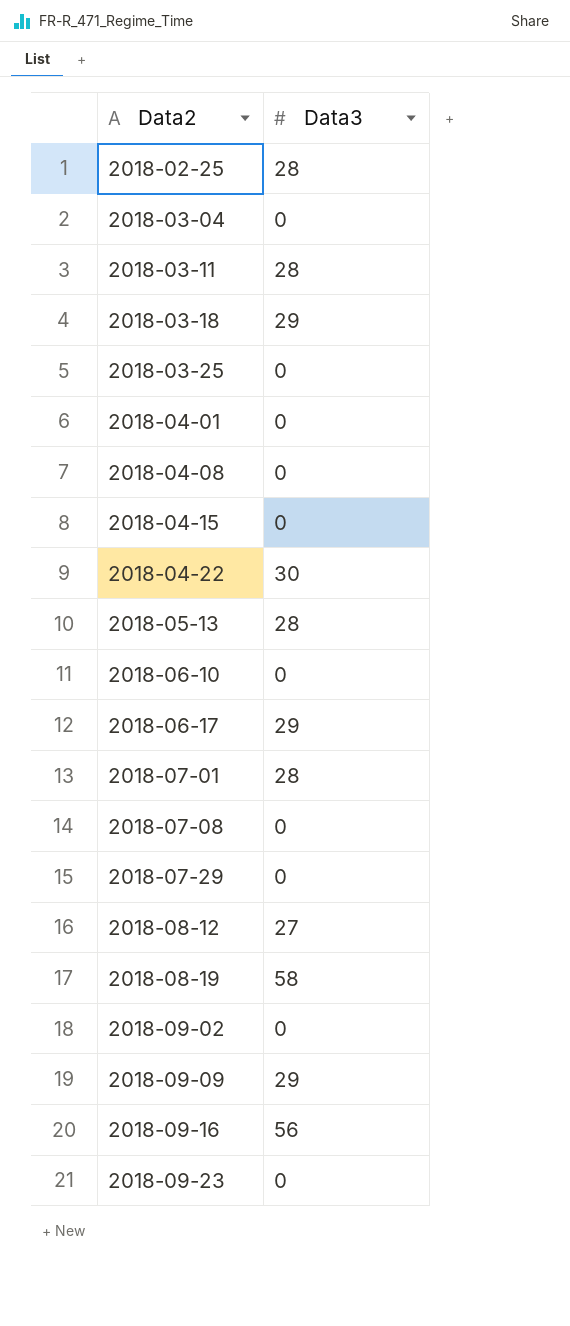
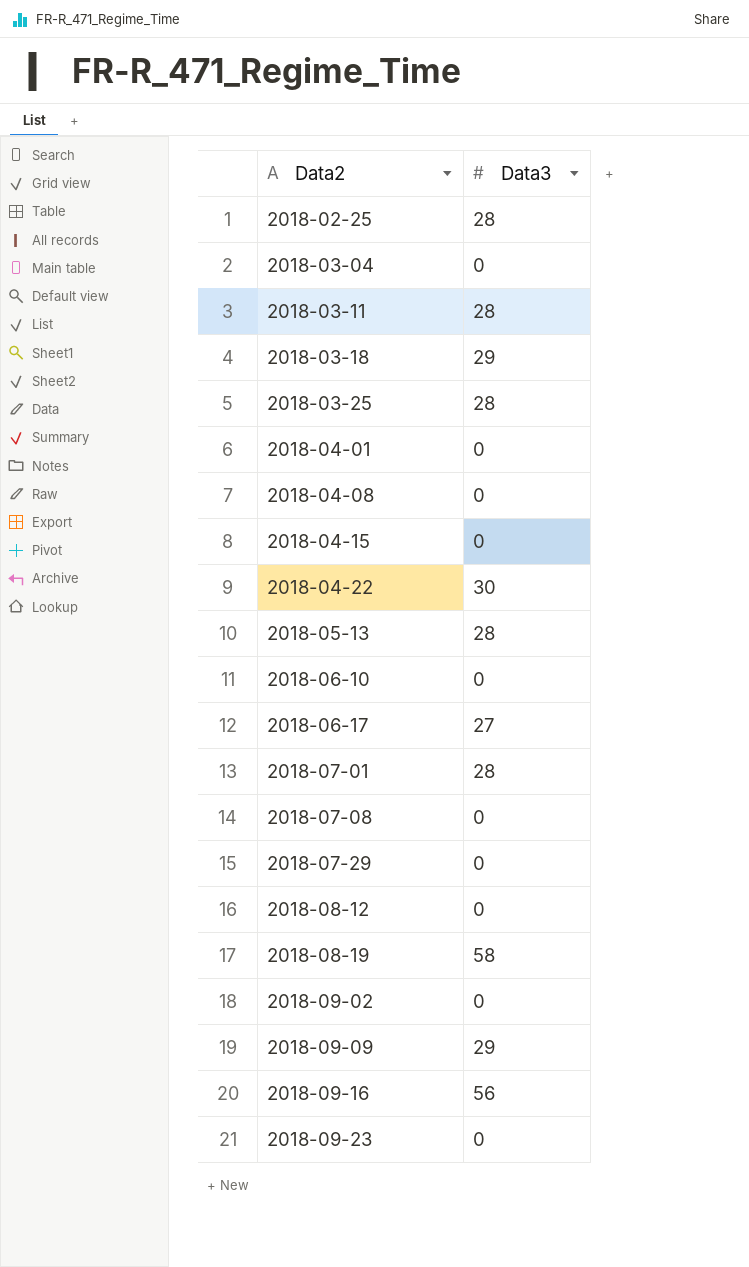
2018-03-25 | Data3: 0 -> 28
2018-06-17 | Data3: 29 -> 27
2018-08-12 | Data3: 27 -> 0

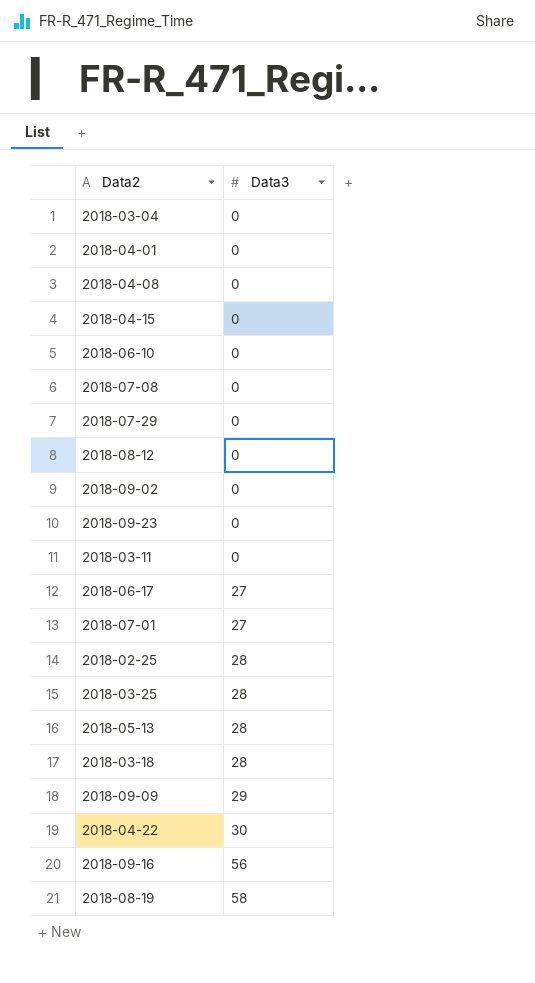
row order: Data2 ascending -> Data3 ascending
2018-03-11 | Data3: 28 -> 0
2018-07-01 | Data3: 28 -> 27
2018-03-18 | Data3: 29 -> 28

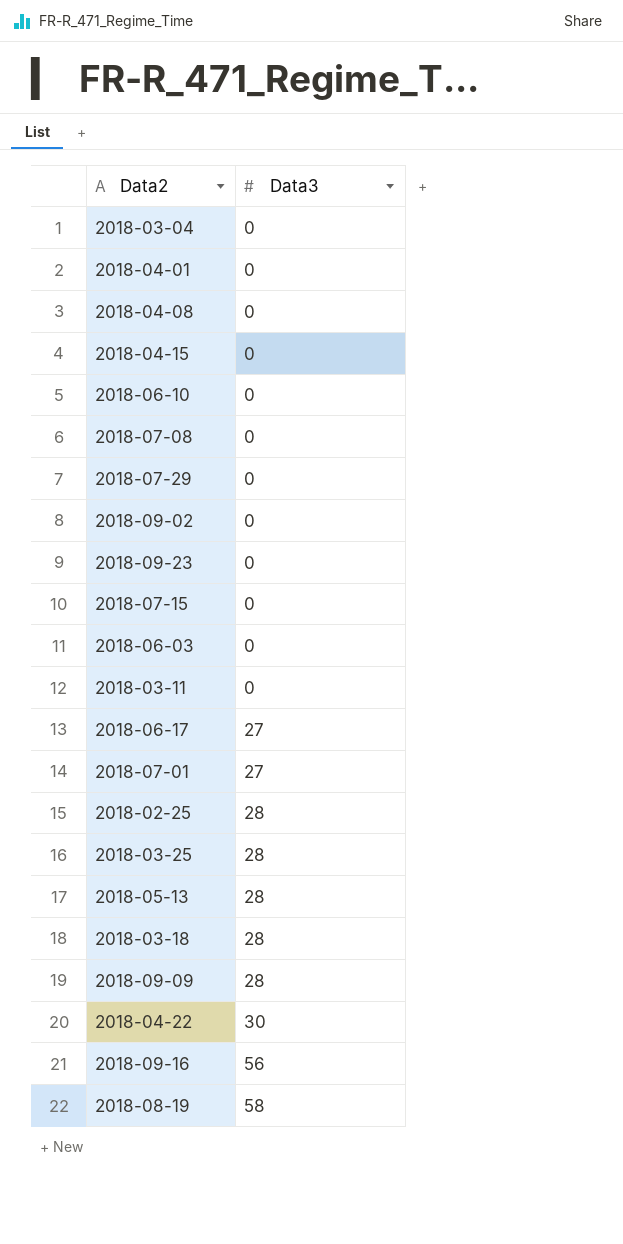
row 2018-08-12: 0 -> none
row 2018-07-15: none -> 0
row 2018-06-03: none -> 0
2018-09-09 | Data3: 29 -> 28

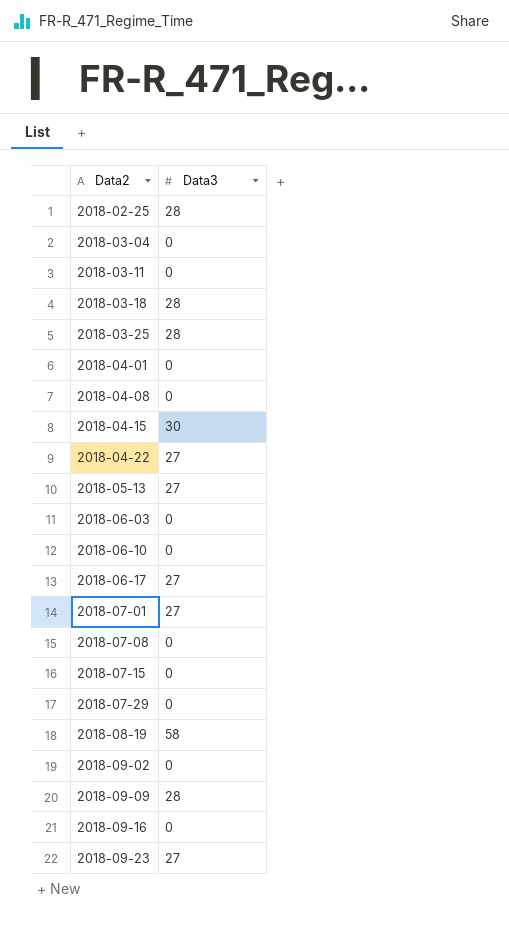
row order: Data3 ascending -> Data2 ascending
2018-04-15 | Data3: 0 -> 30
2018-04-22 | Data3: 30 -> 27
2018-05-13 | Data3: 28 -> 27
2018-09-16 | Data3: 56 -> 0
2018-09-23 | Data3: 0 -> 27

